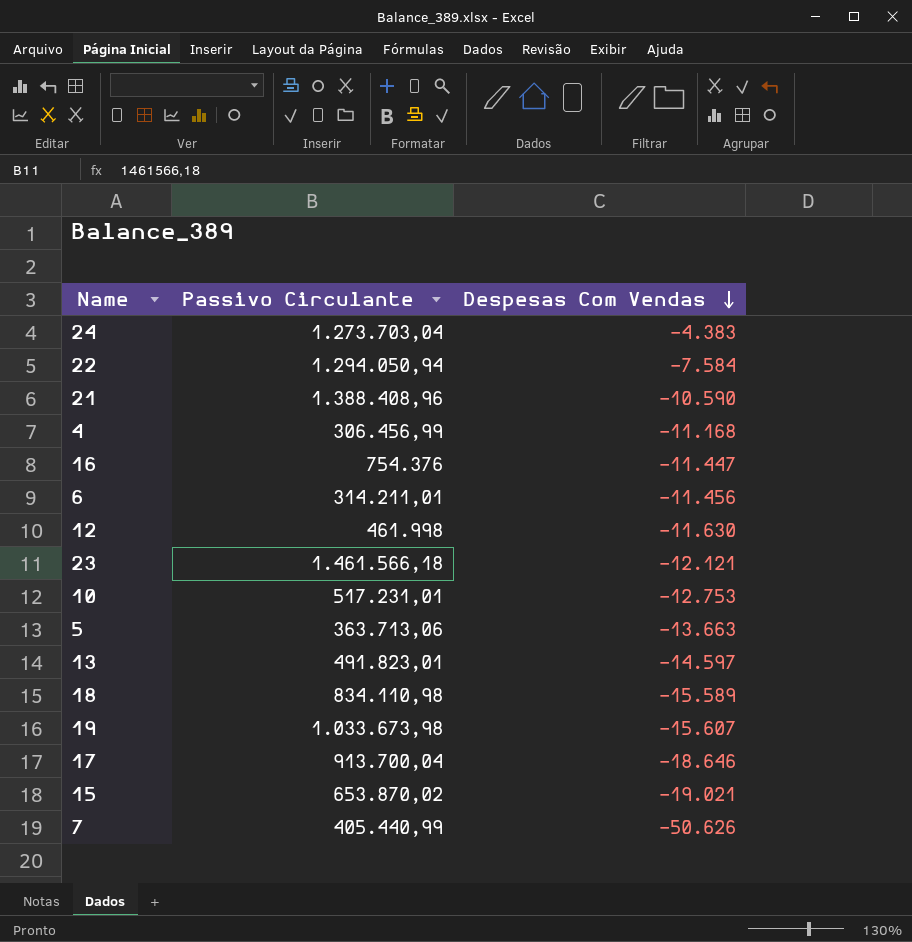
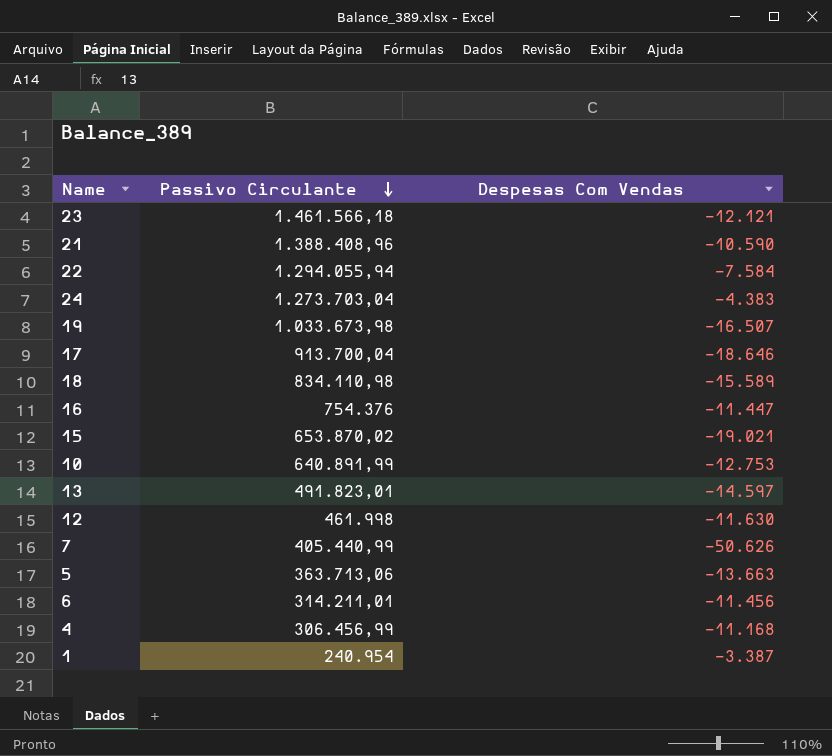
row order: Despesas Com Vendas descending -> Passivo Circulante descending
22 | Passivo Circulante: 1.294.050,94 -> 1.294.055,94
19 | Despesas Com Vendas: -15.607 -> -16.507
10 | Passivo Circulante: 517.231,01 -> 640.891,99
row 1: none -> 240.954 | -3.387

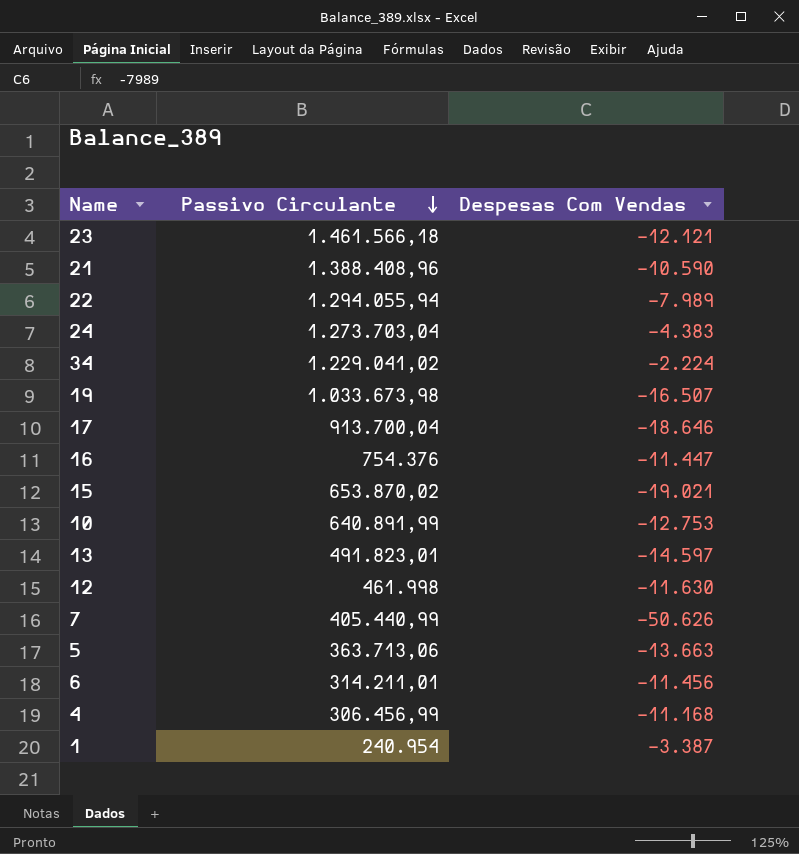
row 18: 834.110,98 | -15.589 -> none
22 | Despesas Com Vendas: -7.584 -> -7.989
row 34: none -> 1.229.041,02 | -2.224

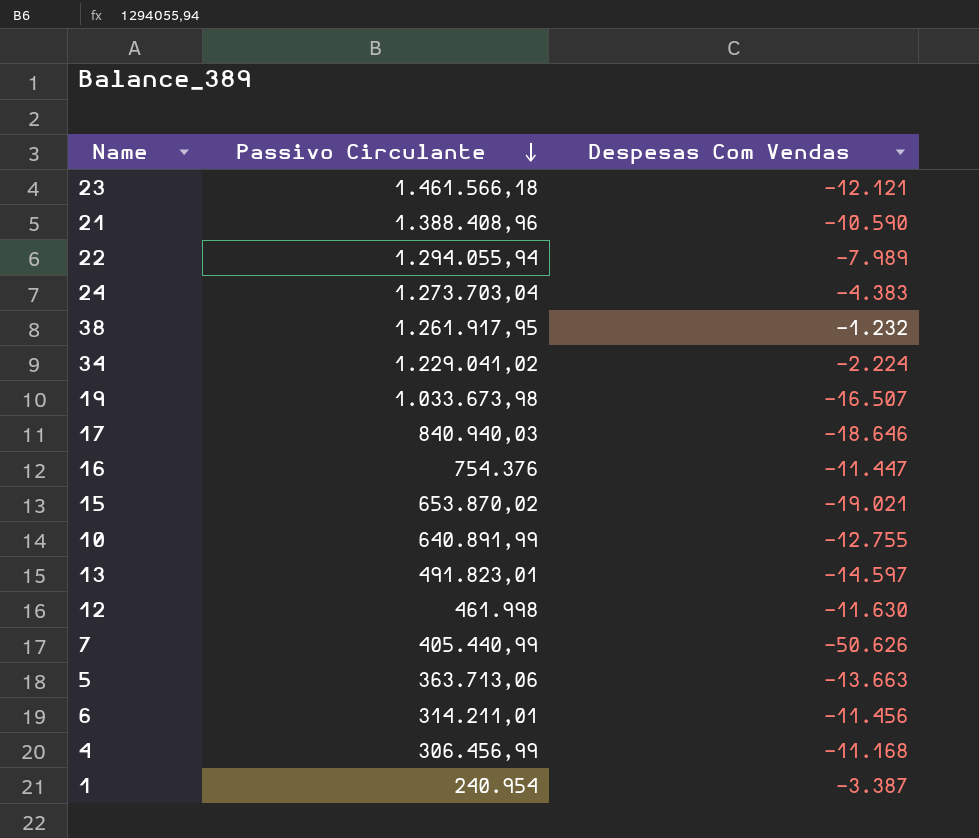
row 38: none -> 1.261.917,95 | -1.232
17 | Passivo Circulante: 913.700,04 -> 840.940,03
10 | Despesas Com Vendas: -12.753 -> -12.755

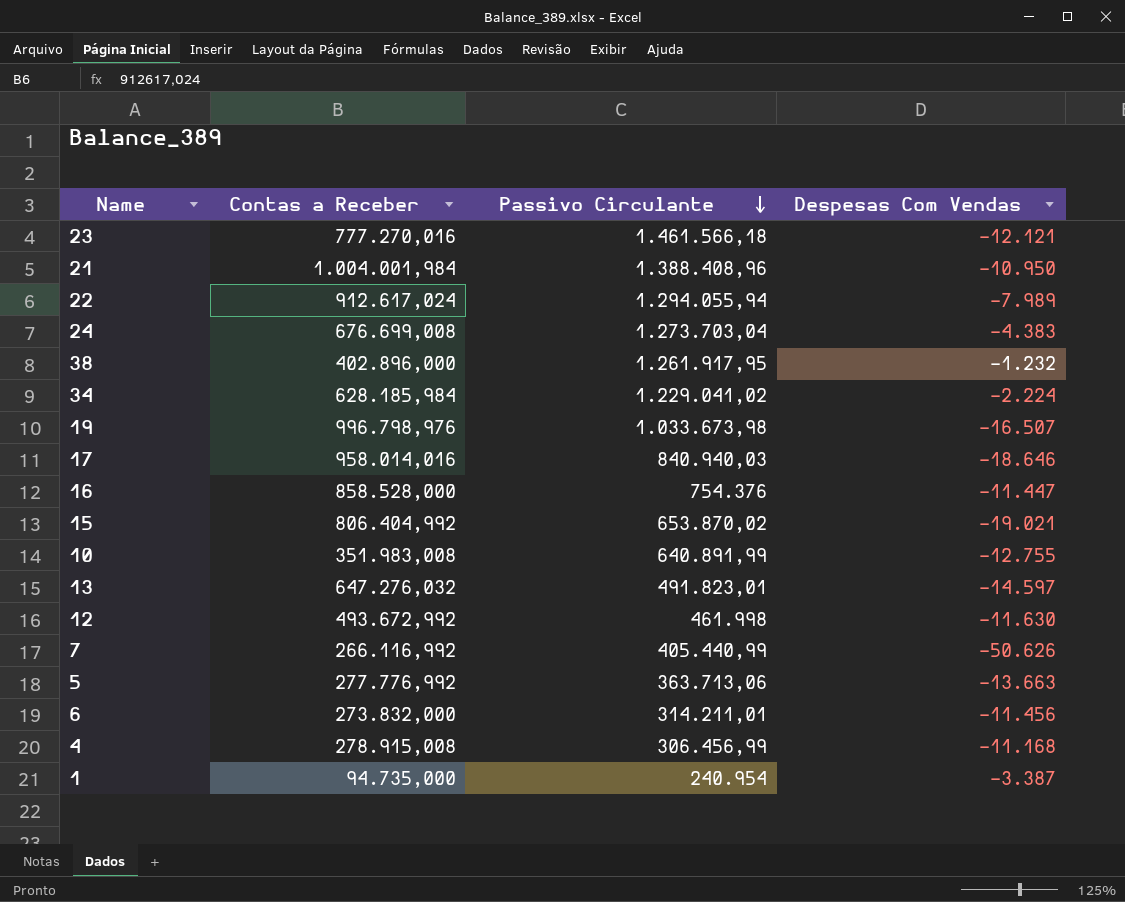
column Contas a Receber | position: none -> 2
21 | Despesas Com Vendas: -10.590 -> -10.950

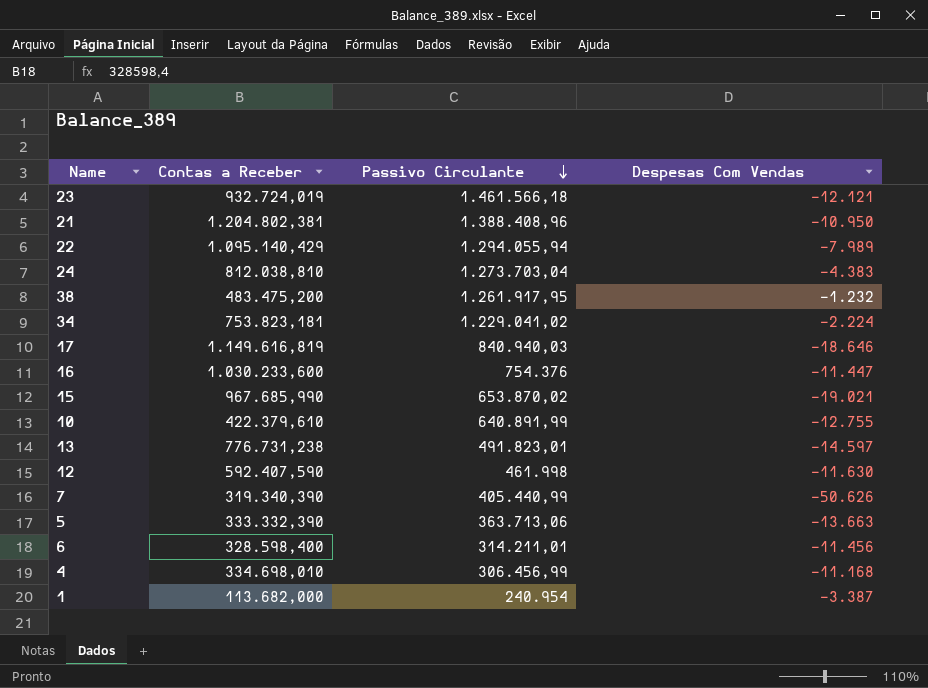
row 19: 996.798,976 | 1.033.673,98 | -16.507 -> none
23 | Contas a Receber: 777.270,016 -> 932.724,019
21 | Contas a Receber: 1.004.001,984 -> 1.204.802,381
22 | Contas a Receber: 912.617,024 -> 1.095.140,429
24 | Contas a Receber: 676.699,008 -> 812.038,810
38 | Contas a Receber: 402.896,000 -> 483.475,200
34 | Contas a Receber: 628.185,984 -> 753.823,181
17 | Contas a Receber: 958.014,016 -> 1.149.616,819
16 | Contas a Receber: 858.528,000 -> 1.030.233,600
15 | Contas a Receber: 806.404,992 -> 967.685,990
10 | Contas a Receber: 351.983,008 -> 422.379,610
13 | Contas a Receber: 647.276,032 -> 776.731,238
12 | Contas a Receber: 493.672,992 -> 592.407,590
7 | Contas a Receber: 266.116,992 -> 319.340,390
5 | Contas a Receber: 277.776,992 -> 333.332,390
6 | Contas a Receber: 273.832,000 -> 328.598,400
4 | Contas a Receber: 278.915,008 -> 334.698,010
1 | Contas a Receber: 94.735,000 -> 113.682,000

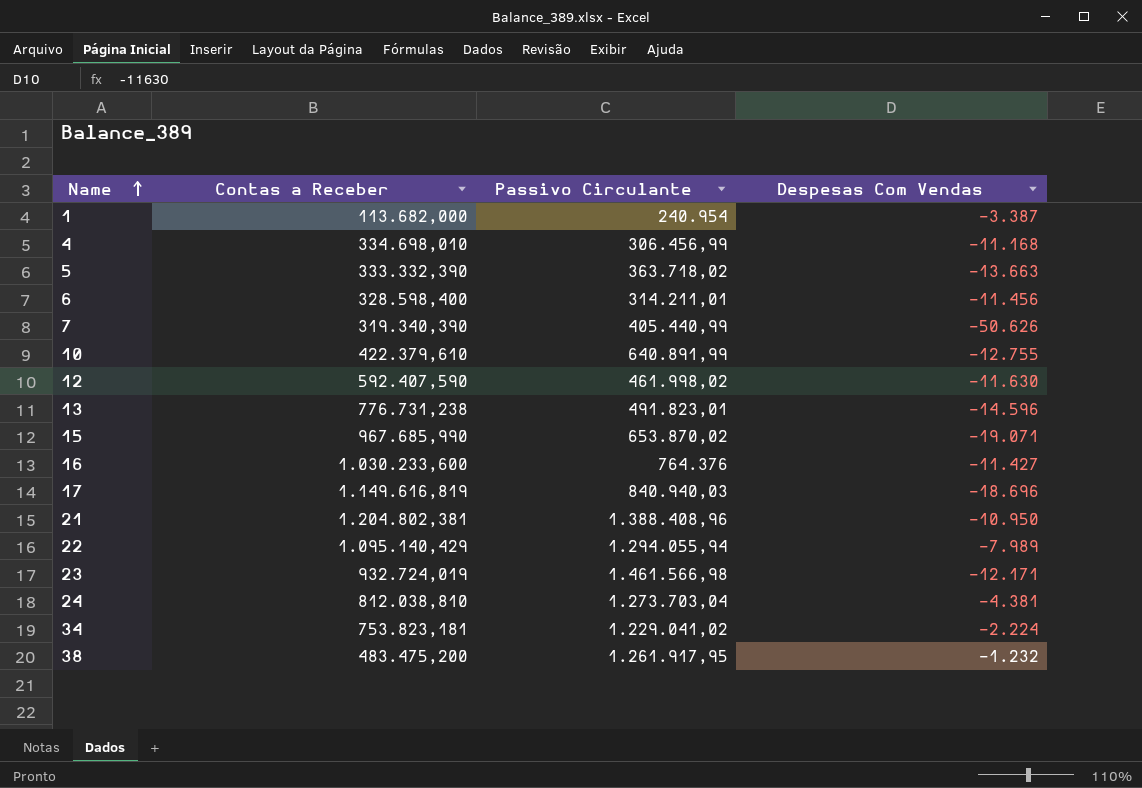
row order: Passivo Circulante descending -> Name ascending
5 | Passivo Circulante: 363.713,06 -> 363.718,02
12 | Passivo Circulante: 461.998 -> 461.998,02
13 | Despesas Com Vendas: -14.597 -> -14.596
15 | Despesas Com Vendas: -19.021 -> -19.071
16 | Passivo Circulante: 754.376 -> 764.376
16 | Despesas Com Vendas: -11.447 -> -11.427
17 | Despesas Com Vendas: -18.646 -> -18.696
23 | Passivo Circulante: 1.461.566,18 -> 1.461.566,98
23 | Despesas Com Vendas: -12.121 -> -12.171
24 | Despesas Com Vendas: -4.383 -> -4.381

